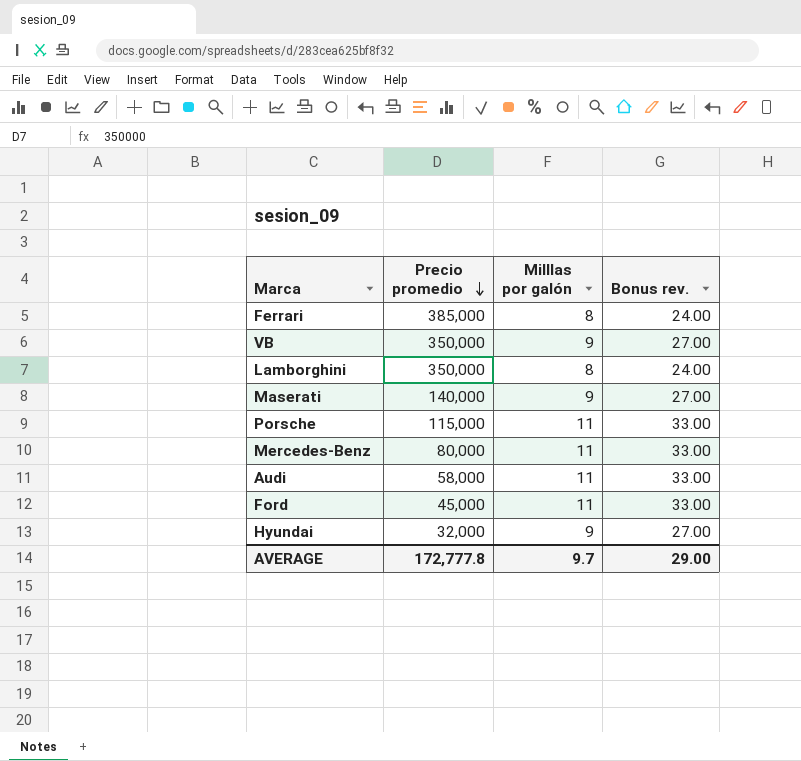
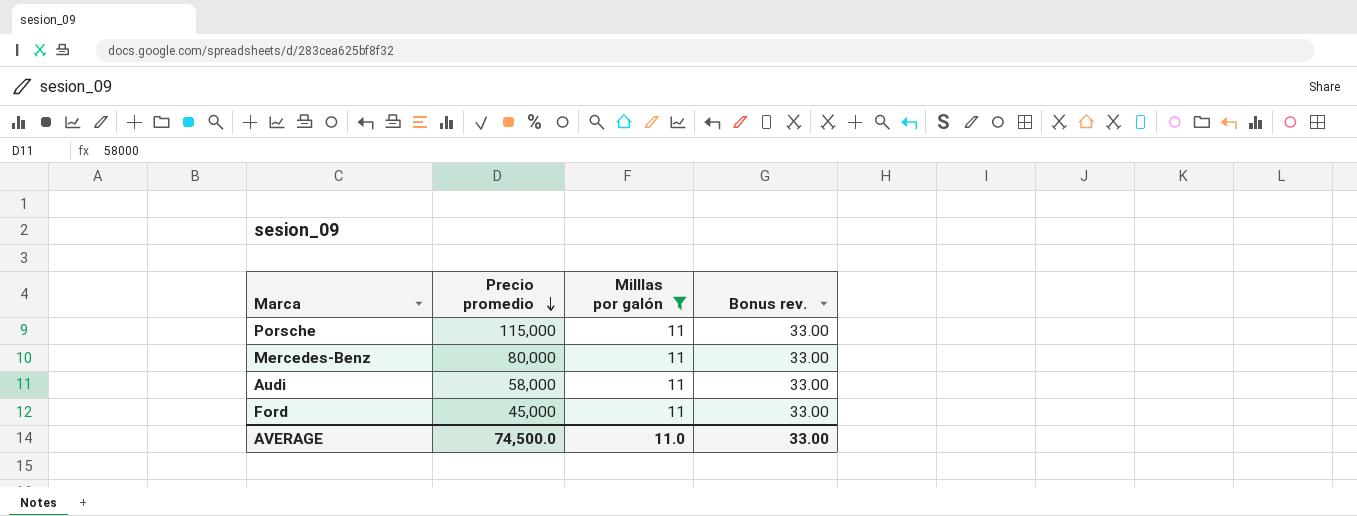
filter: none -> Milllas por galón = 11
AVERAGE | Precio promedio: 172,777.8 -> 74,500.0
AVERAGE | Milllas por galón: 9.7 -> 11.0
AVERAGE | Bonus rev.: 29.00 -> 33.00

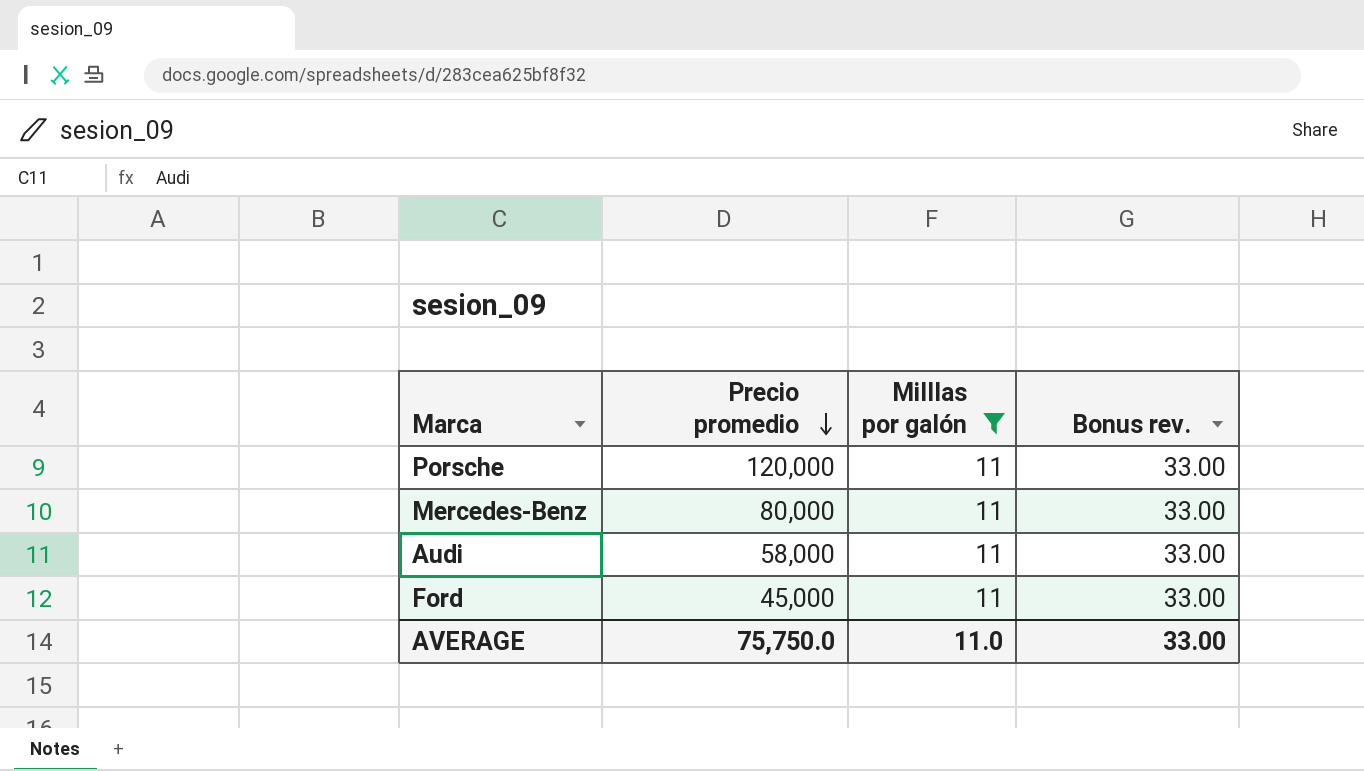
Porsche | Precio promedio: 115,000 -> 120,000
AVERAGE | Precio promedio: 74,500.0 -> 75,750.0

